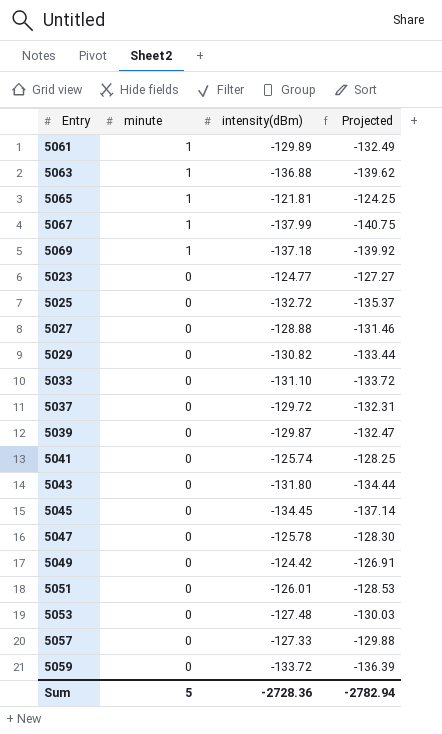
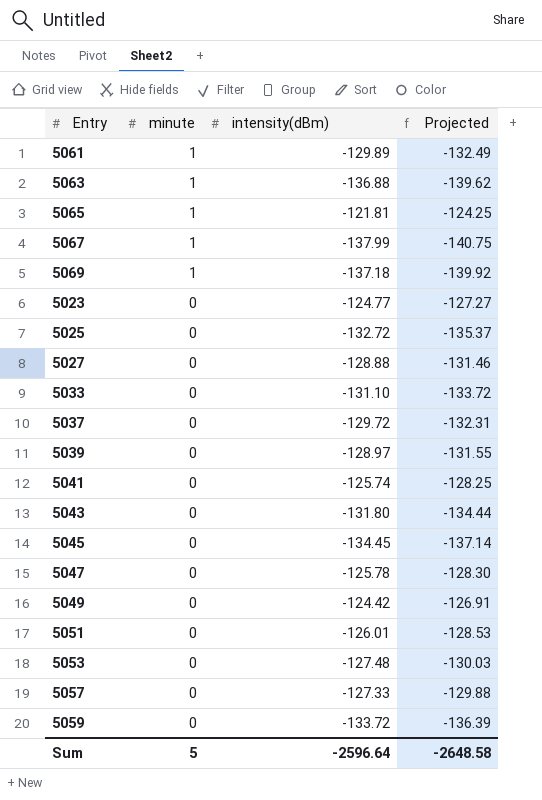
row 5029: 0 | -130.82 | -133.44 -> none
5039 | intensity(dBm): -129.87 -> -128.97
5039 | Projected: -132.47 -> -131.55
Sum | intensity(dBm): -2728.36 -> -2596.64
Sum | Projected: -2782.94 -> -2648.58

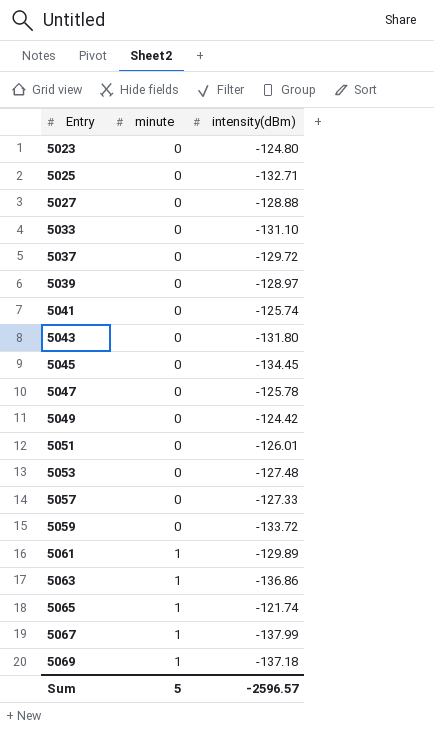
row order: minute descending -> Entry ascending
column Projected | formula: [intensity(dBm)] * 1.02 -> none
5023 | intensity(dBm): -124.77 -> -124.80
5025 | intensity(dBm): -132.72 -> -132.71
5063 | intensity(dBm): -136.88 -> -136.86
5065 | intensity(dBm): -121.81 -> -121.74
Sum | intensity(dBm): -2596.64 -> -2596.57

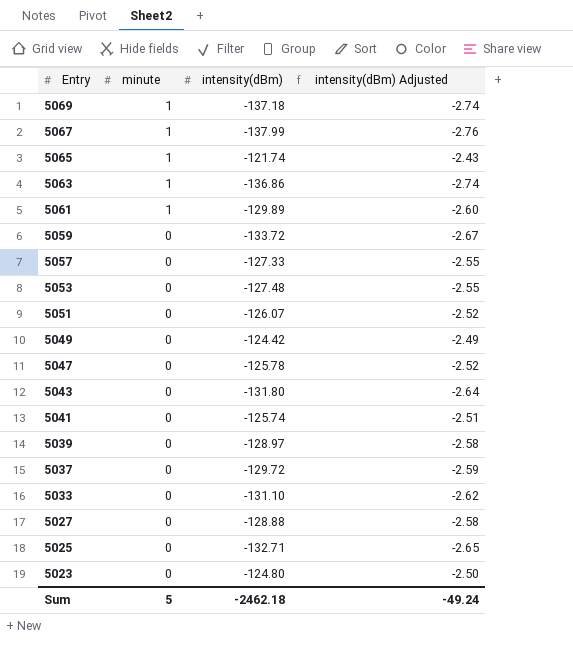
row order: Entry ascending -> Entry descending
column intensity(dBm) Adjusted | formula: none -> [intensity(dBm)] * 0.02
row 5045: 0 | -134.45 -> none
5051 | intensity(dBm): -126.01 -> -126.07
Sum | intensity(dBm): -2596.57 -> -2462.18

